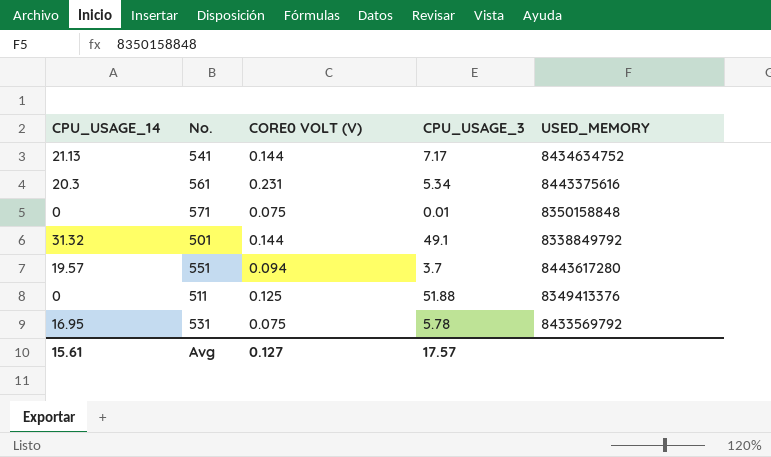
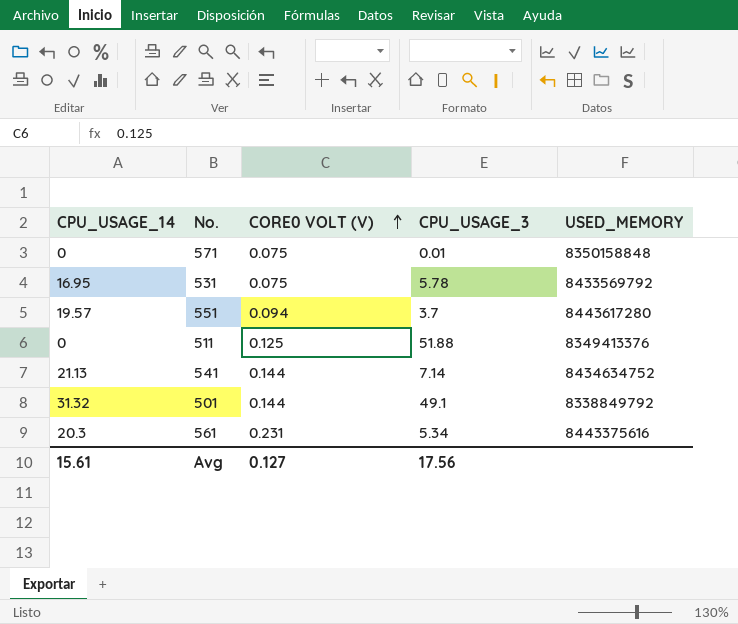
row order: none -> CORE0 VOLT (V) ascending
541 | CPU_USAGE_3: 7.17 -> 7.14
Avg | CPU_USAGE_3: 17.57 -> 17.56

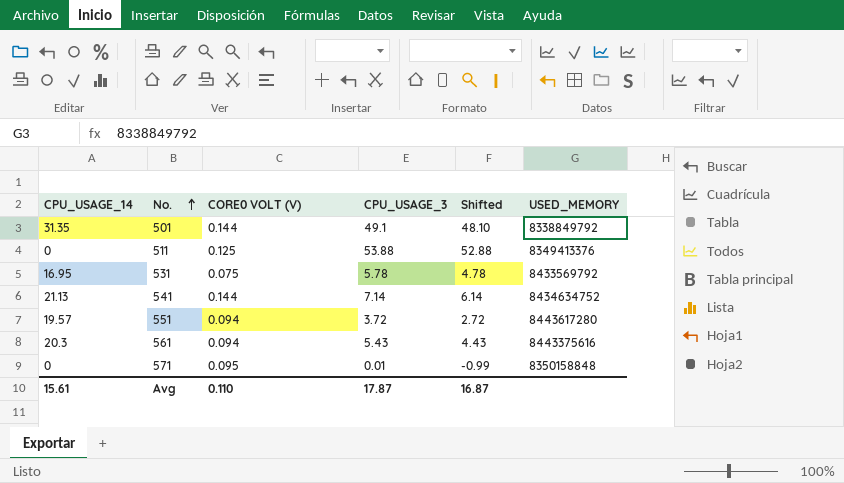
row order: CORE0 VOLT (V) ascending -> No. ascending
column Shifted | formula: none -> [CPU_USAGE_3] - 1
501 | CPU_USAGE_14: 31.32 -> 31.35
511 | CPU_USAGE_3: 51.88 -> 53.88
551 | CPU_USAGE_3: 3.7 -> 3.72
561 | CORE0 VOLT (V): 0.231 -> 0.094
561 | CPU_USAGE_3: 5.34 -> 5.43
571 | CORE0 VOLT (V): 0.075 -> 0.095
Avg | CORE0 VOLT (V): 0.127 -> 0.110
Avg | CPU_USAGE_3: 17.56 -> 17.87

